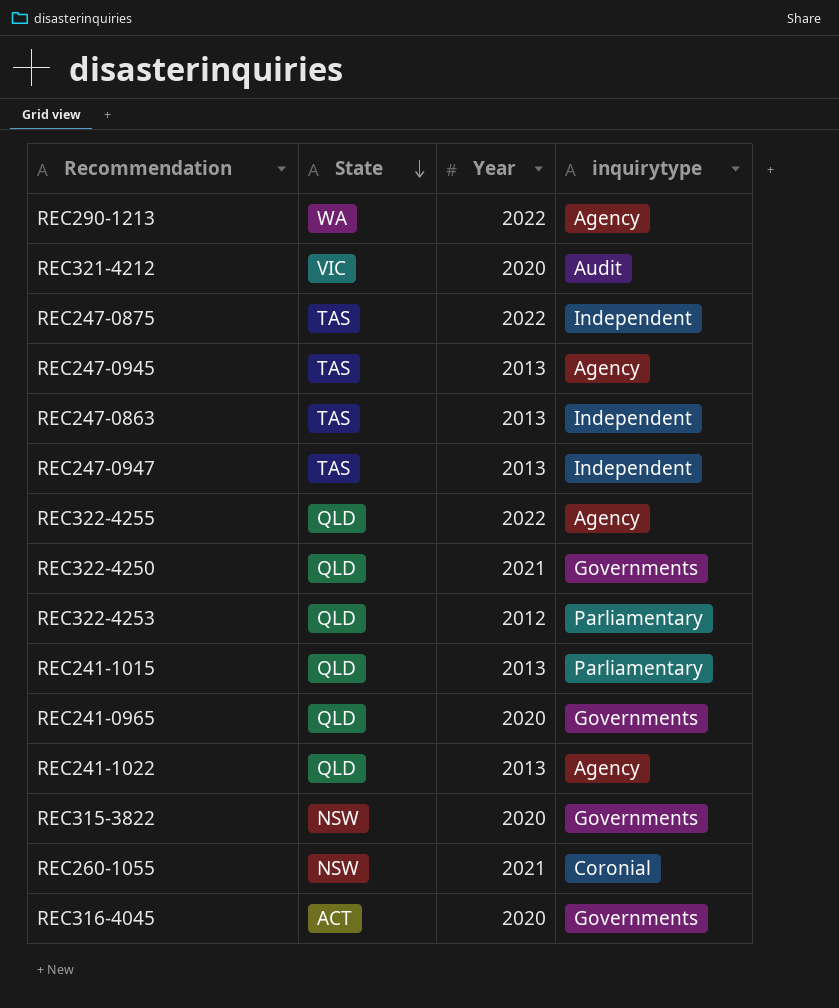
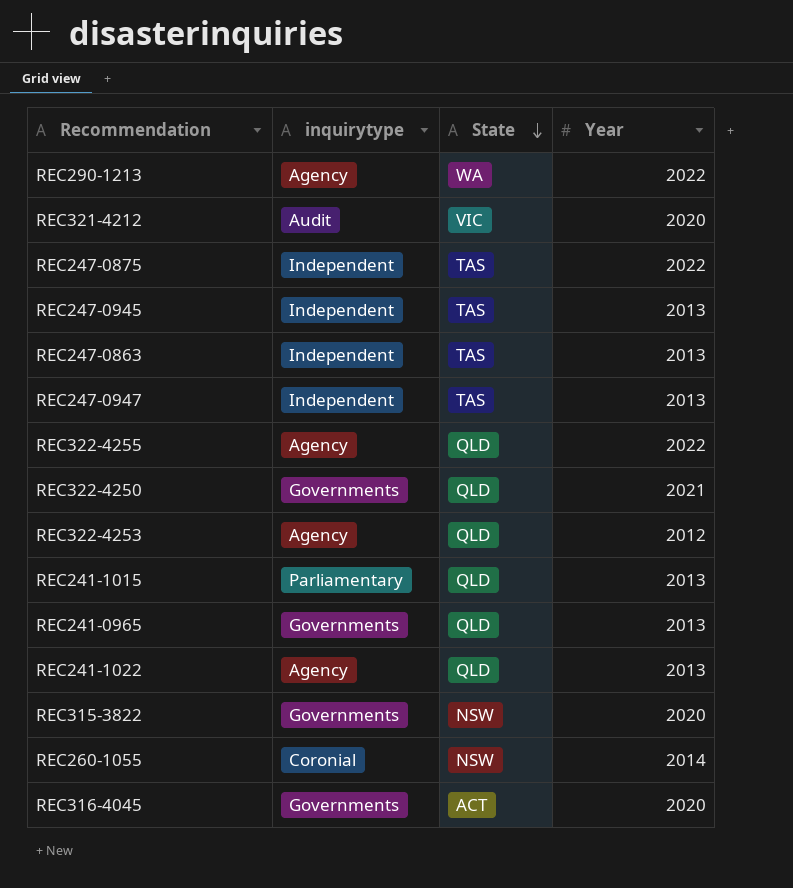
column inquirytype | position: 4 -> 2
REC247-0945 | inquirytype: Agency -> Independent
REC322-4253 | inquirytype: Parliamentary -> Agency
REC241-0965 | Year: 2020 -> 2013
REC260-1055 | Year: 2021 -> 2014

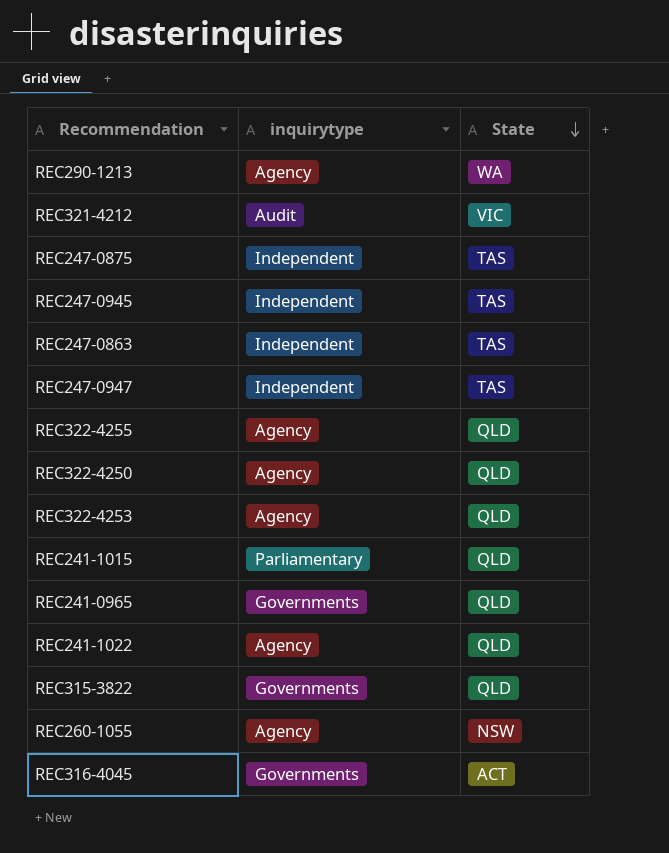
column Year | position: 4 -> none
REC322-4250 | inquirytype: Governments -> Agency
REC315-3822 | State: NSW -> QLD
REC260-1055 | inquirytype: Coronial -> Agency

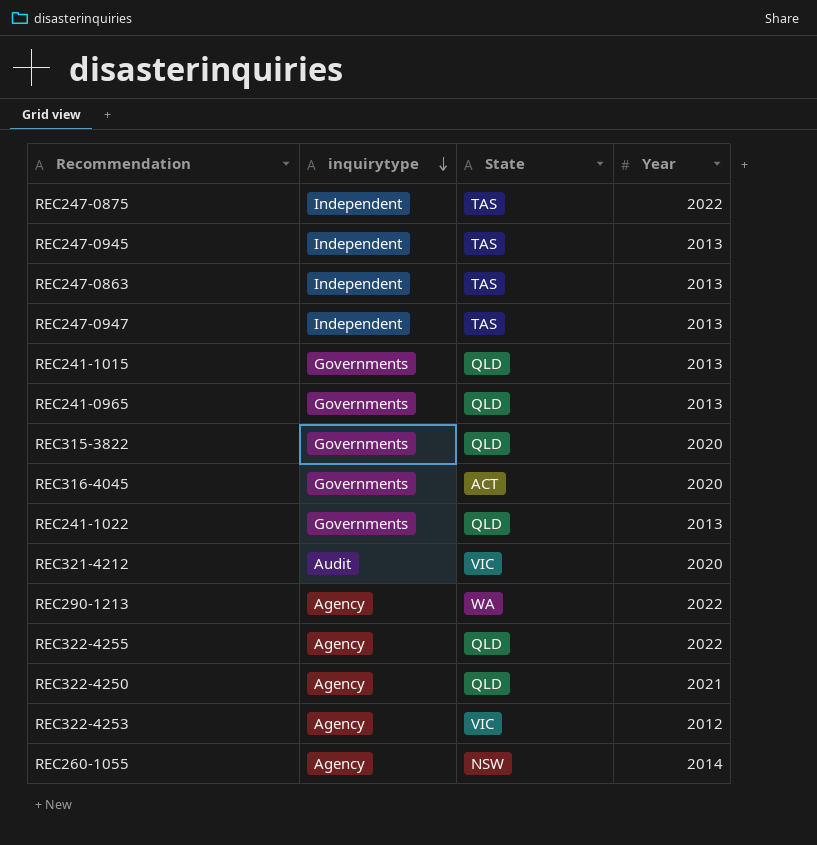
row order: State descending -> inquirytype descending
column Year | position: none -> 4
REC241-1015 | inquirytype: Parliamentary -> Governments
REC241-1022 | inquirytype: Agency -> Governments
REC322-4253 | State: QLD -> VIC

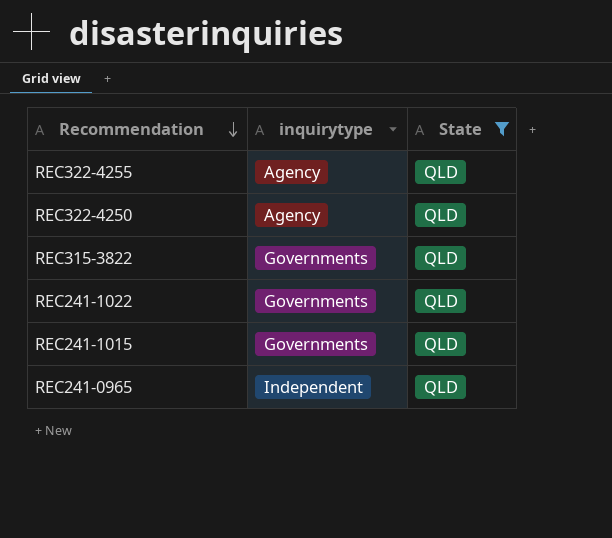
filter: none -> State = QLD
row order: inquirytype descending -> Recommendation descending
column Year | position: 4 -> none
REC241-0965 | inquirytype: Governments -> Independent

